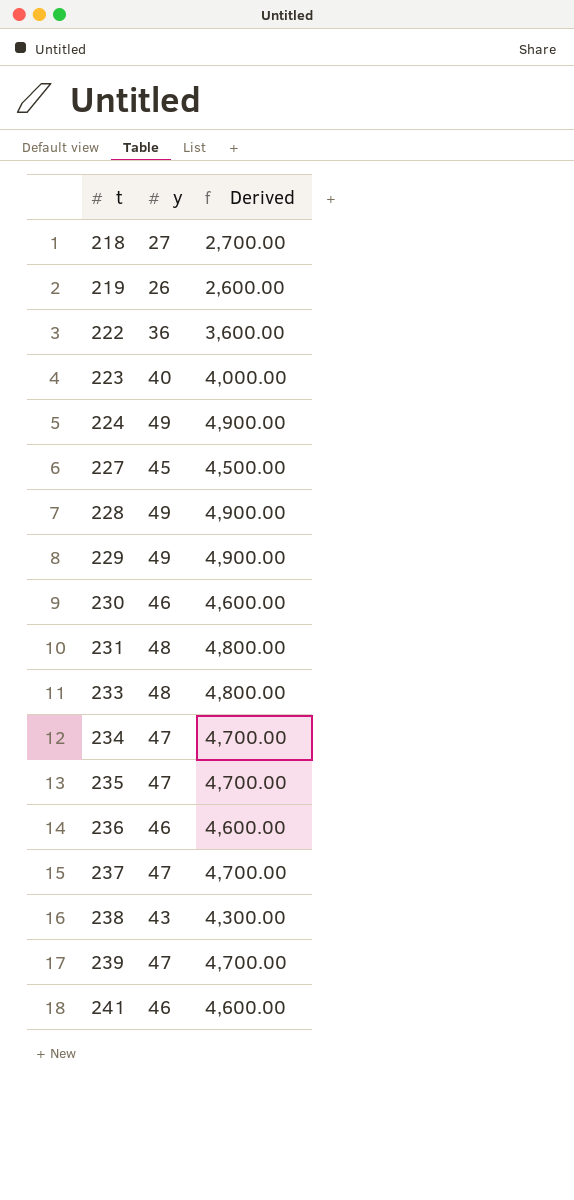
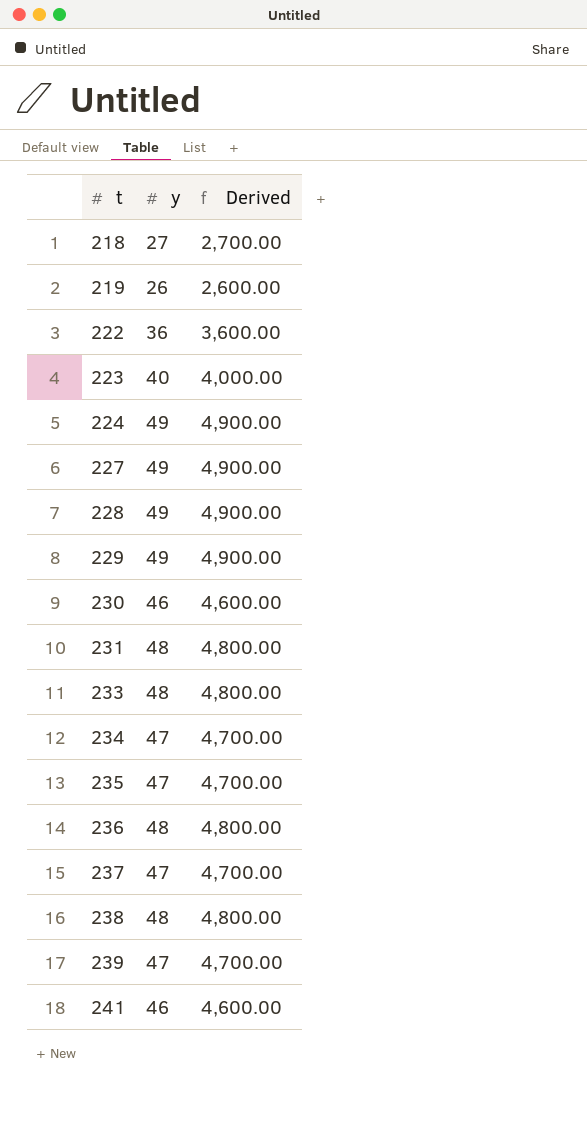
227 | y: 45 -> 49
227 | Derived: 4,500.00 -> 4,900.00
236 | y: 46 -> 48
236 | Derived: 4,600.00 -> 4,800.00
238 | y: 43 -> 48
238 | Derived: 4,300.00 -> 4,800.00

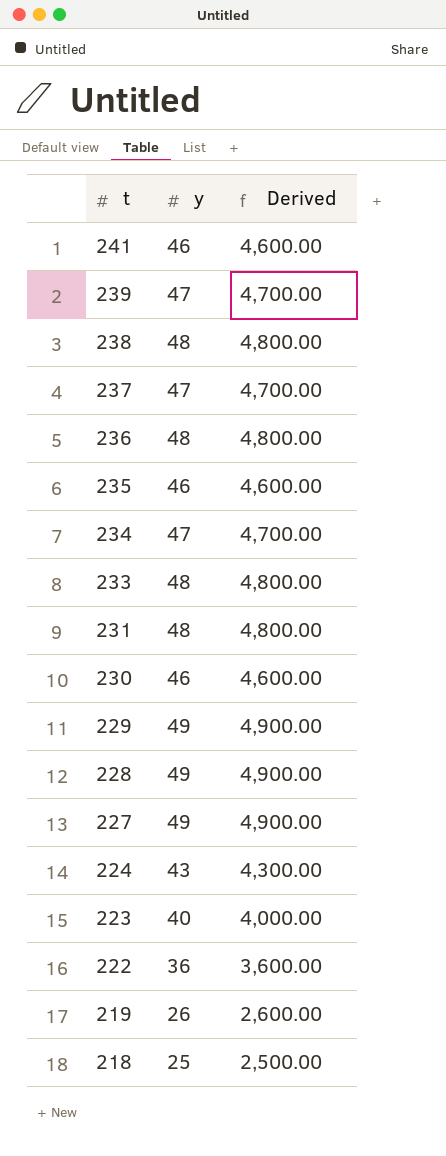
row order: t ascending -> t descending
235 | y: 47 -> 46
235 | Derived: 4,700.00 -> 4,600.00
224 | y: 49 -> 43
224 | Derived: 4,900.00 -> 4,300.00
218 | y: 27 -> 25
218 | Derived: 2,700.00 -> 2,500.00

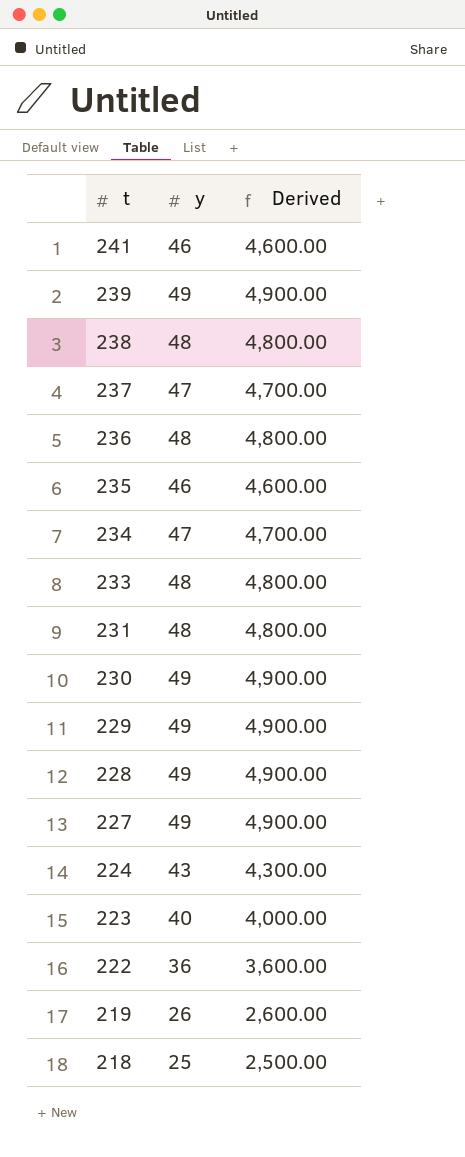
239 | y: 47 -> 49
239 | Derived: 4,700.00 -> 4,900.00
230 | y: 46 -> 49
230 | Derived: 4,600.00 -> 4,900.00

